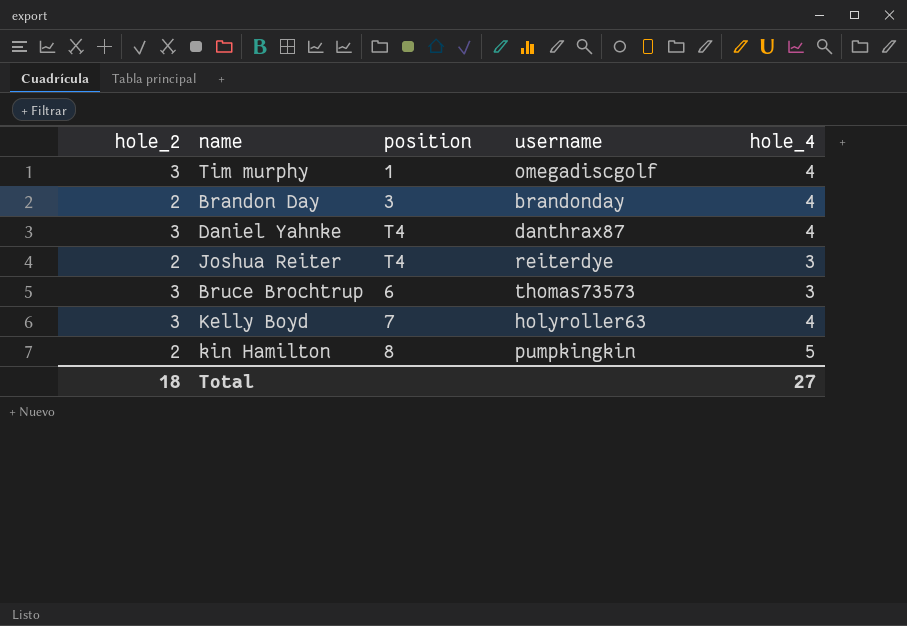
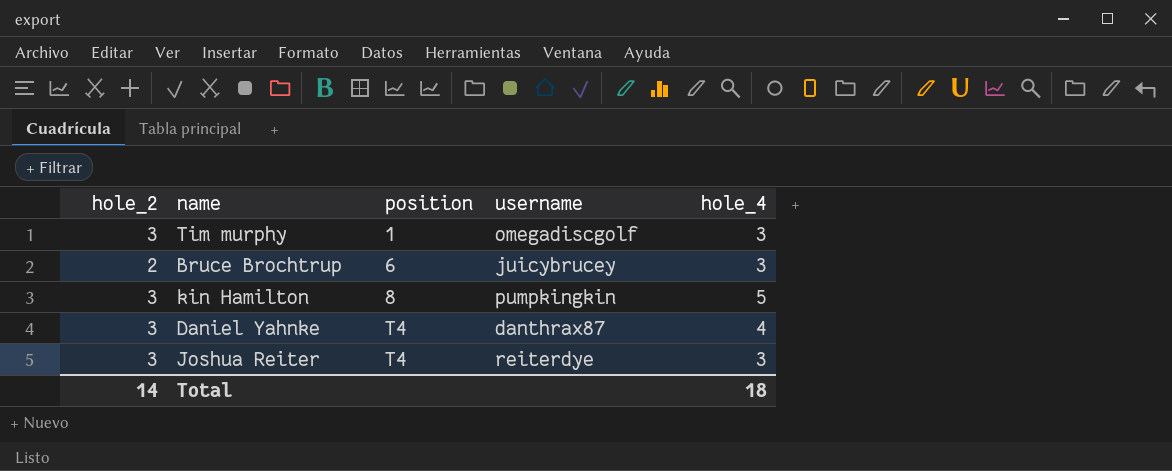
row order: none -> position ascending
row Brandon Day: 2 | 3 | brandonday | 4 -> none
row Kelly Boyd: 3 | 7 | holyroller63 | 4 -> none
Tim murphy | hole_4: 4 -> 3
Bruce Brochtrup | hole_2: 3 -> 2
Bruce Brochtrup | username: thomas73573 -> juicybrucey
kin Hamilton | hole_2: 2 -> 3
Joshua Reiter | hole_2: 2 -> 3
Total | hole_2: 18 -> 14
Total | hole_4: 27 -> 18

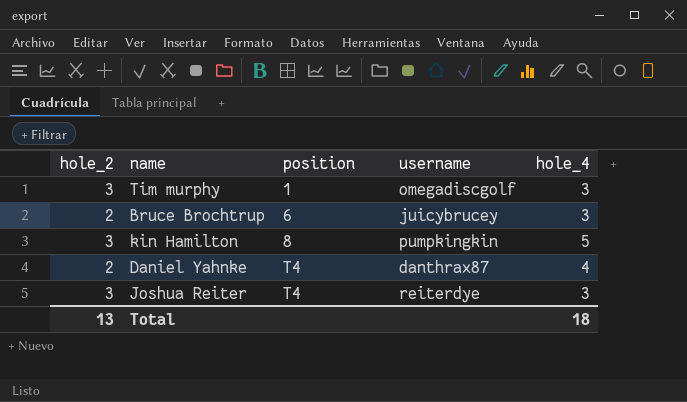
Daniel Yahnke | hole_2: 3 -> 2
Total | hole_2: 14 -> 13

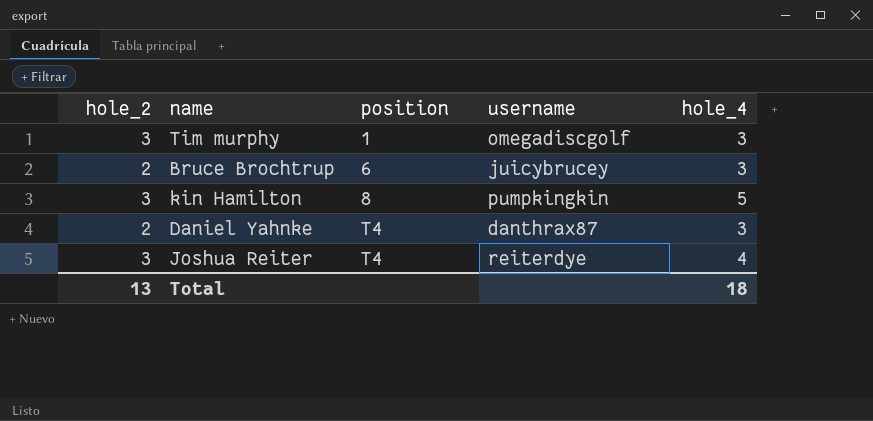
Daniel Yahnke | hole_4: 4 -> 3
Joshua Reiter | hole_4: 3 -> 4

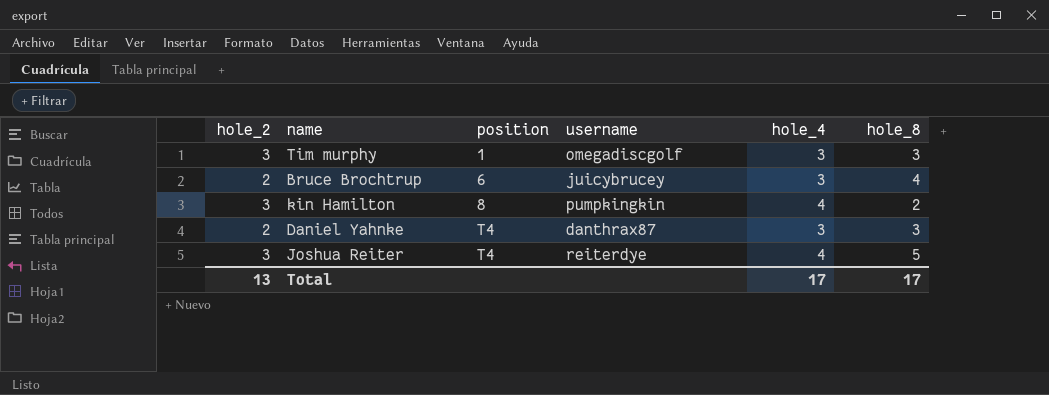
column hole_8 | position: none -> 6
kin Hamilton | hole_4: 5 -> 4
Total | hole_4: 18 -> 17

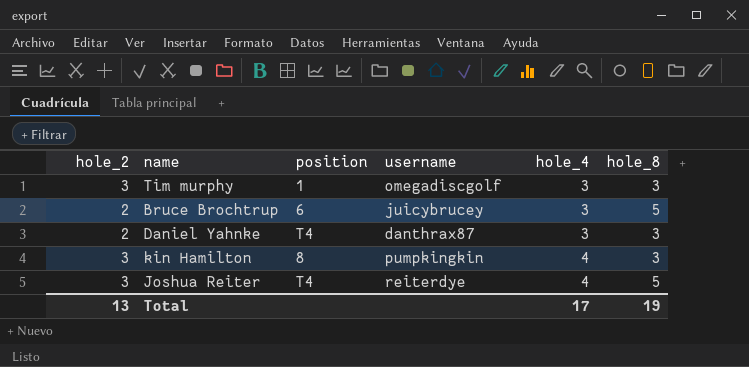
row order: position ascending -> hole_4 ascending
Bruce Brochtrup | hole_8: 4 -> 5
kin Hamilton | hole_8: 2 -> 3
Total | hole_8: 17 -> 19

